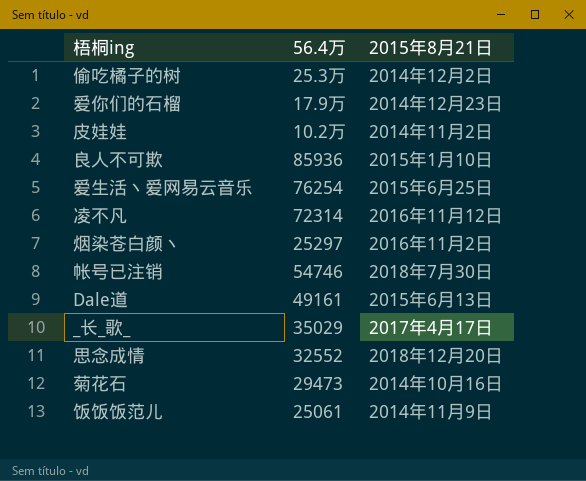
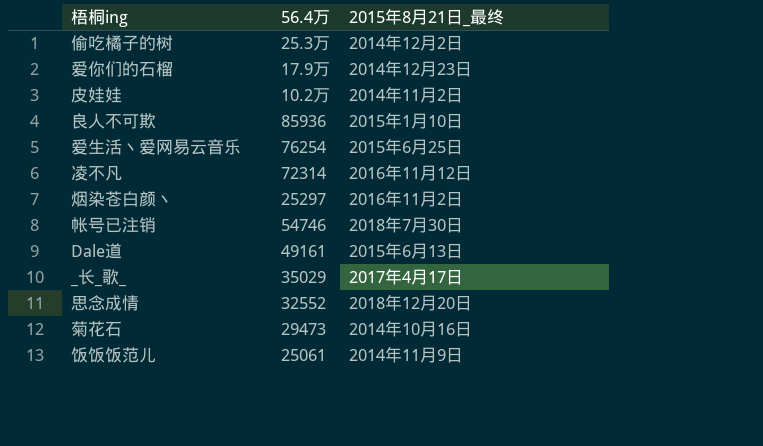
column name: 2015年8月21日 -> 2015年8月21日_最终

